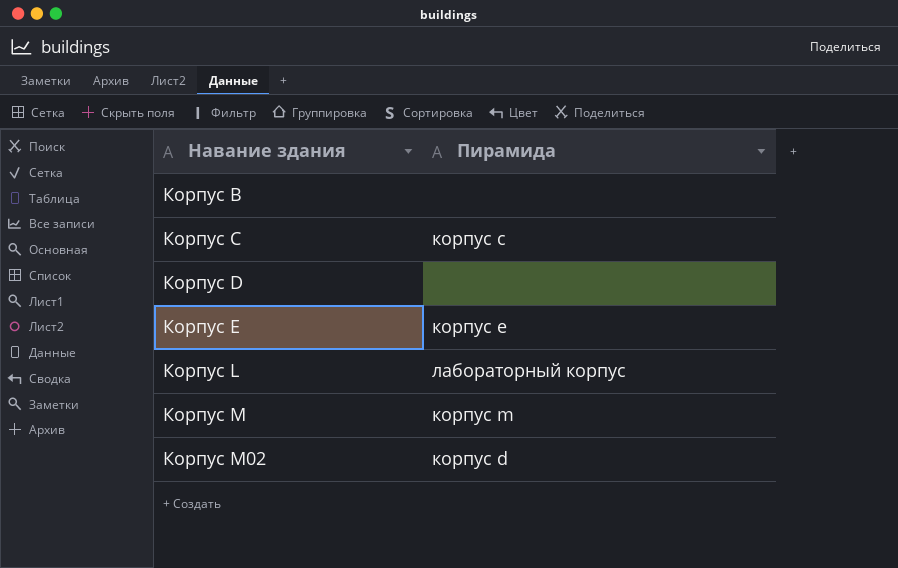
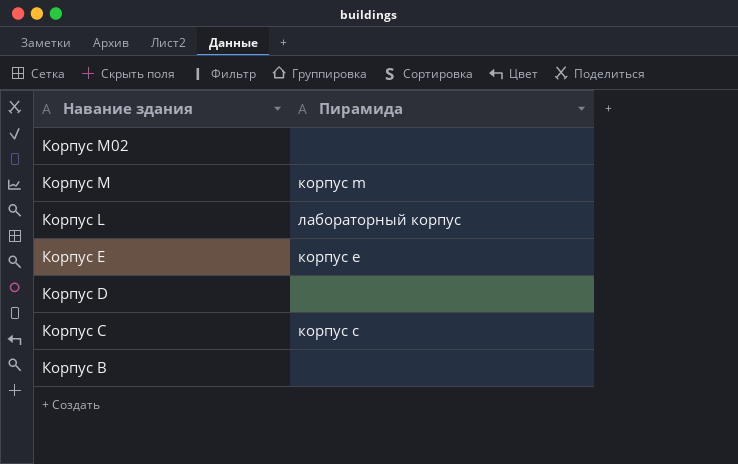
row order: Навание здания ascending -> Навание здания descending
Корпус M02 | Пирамида: корпус d -> none

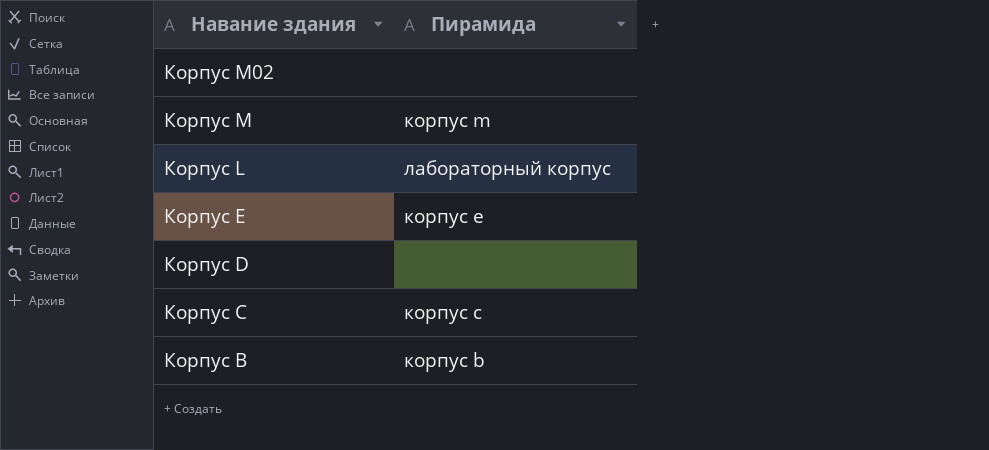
Корпус B | Пирамида: none -> корпус b

